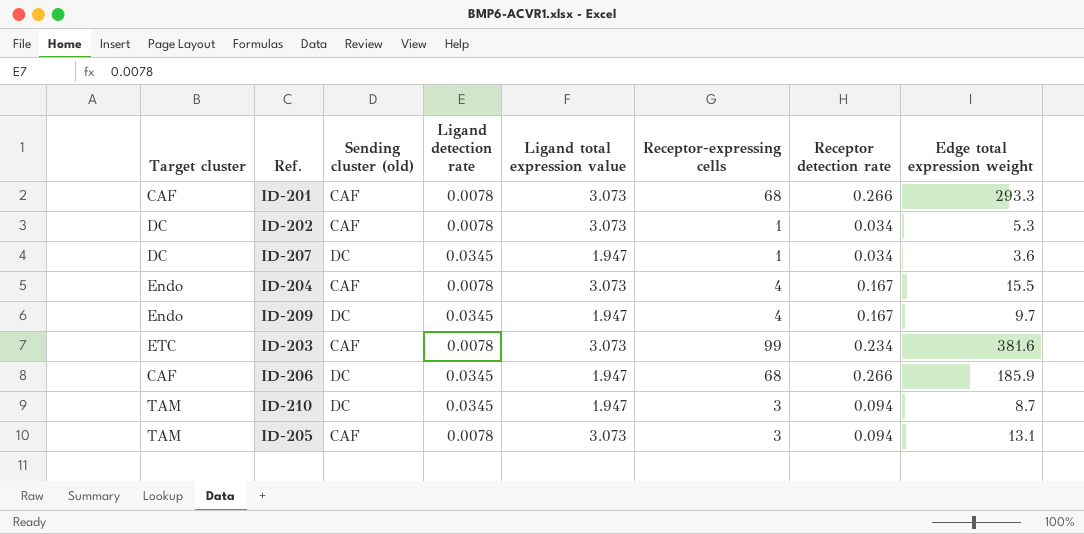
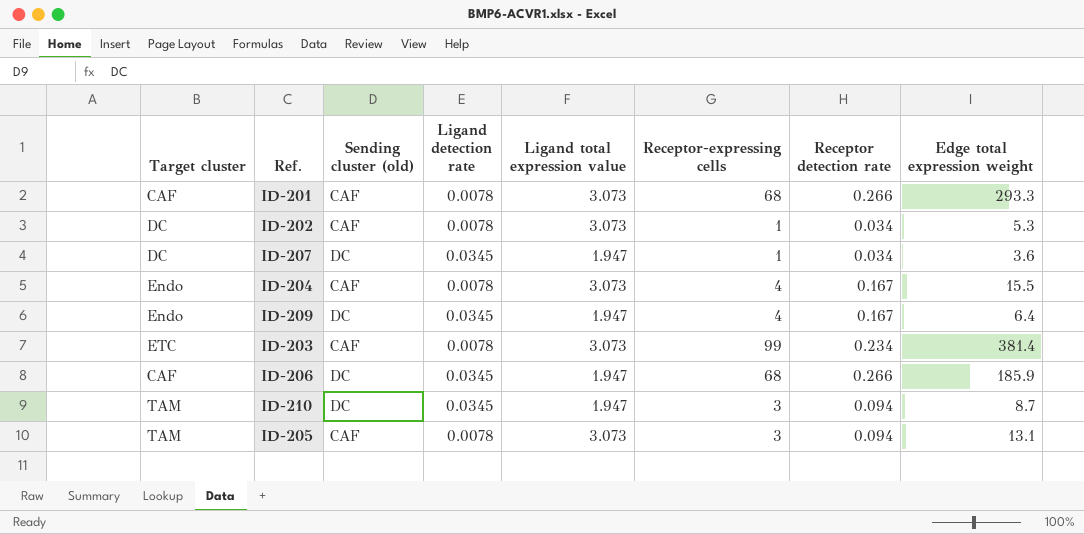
ID-209 | Edge total expression weight: 9.7 -> 6.4
ID-203 | Edge total expression weight: 381.6 -> 381.4

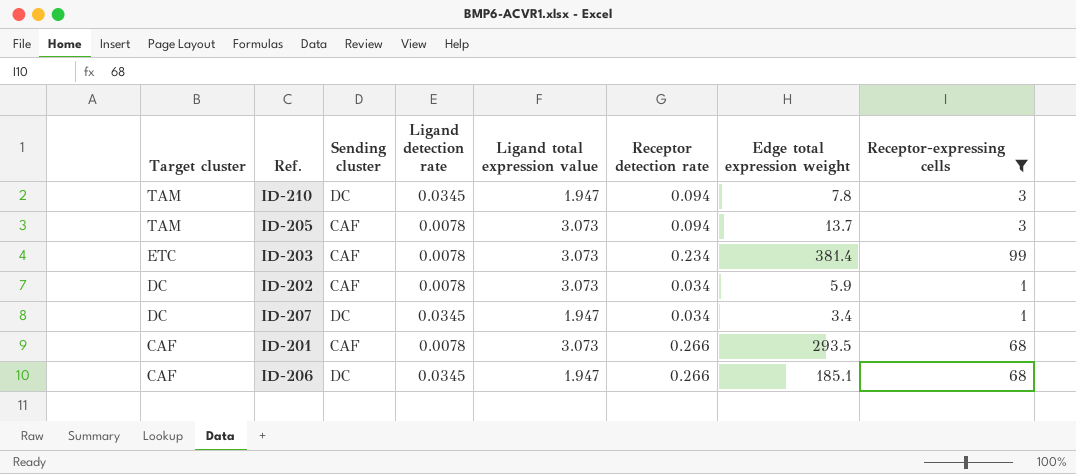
filter: none -> Receptor-expressing cells != 4
row order: none -> Target cluster descending
column name: Sending cluster (old) -> Sending cluster
column Receptor-expressing cells | position: 6 -> 8
ID-210 | Edge total expression weight: 8.7 -> 7.8
ID-205 | Edge total expression weight: 13.1 -> 13.7
ID-202 | Edge total expression weight: 5.3 -> 5.9
ID-207 | Edge total expression weight: 3.6 -> 3.4
ID-201 | Edge total expression weight: 293.3 -> 293.5
ID-206 | Edge total expression weight: 185.9 -> 185.1

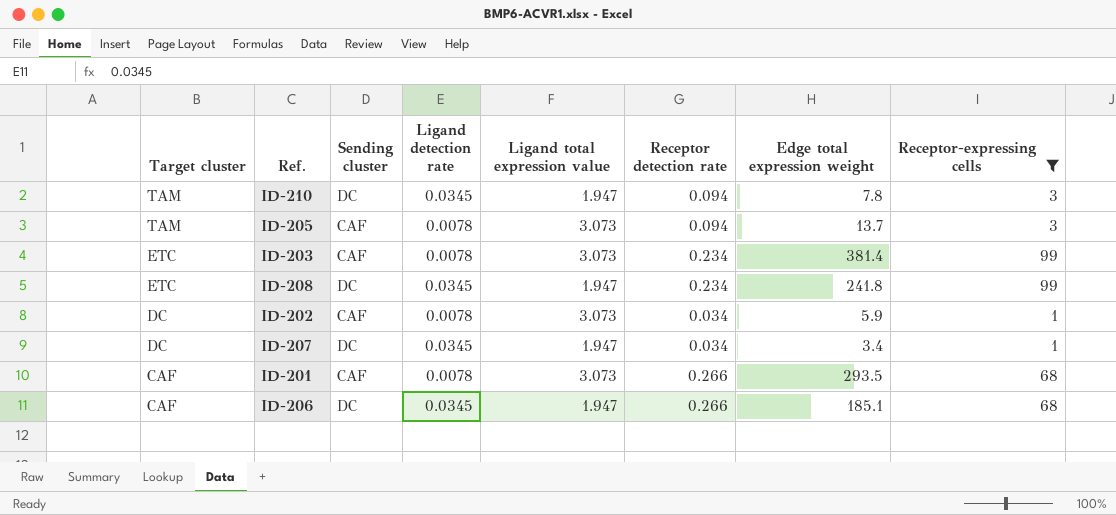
row ID-208: none -> ETC | DC | 0.0345 | 1.947 | 0.234 | 241.8 | 99

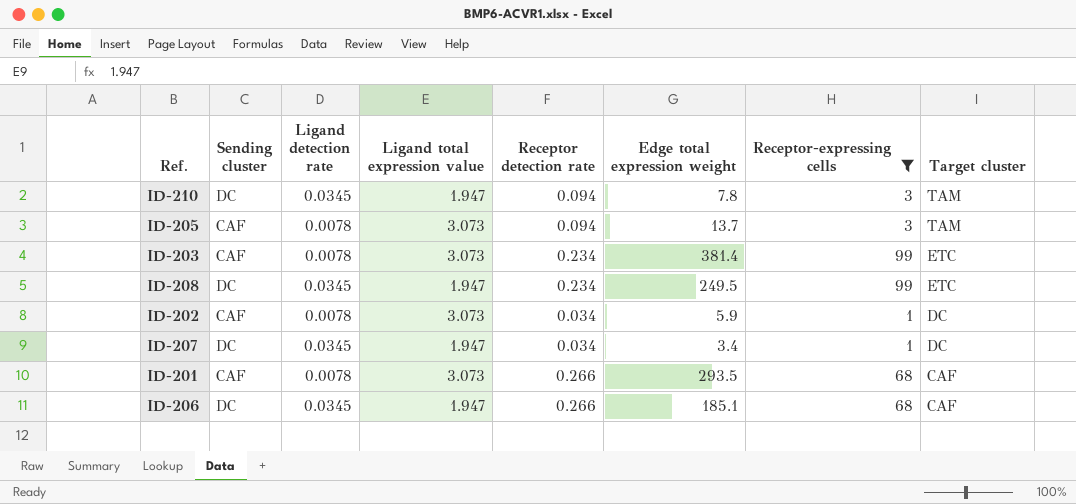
column Target cluster | position: 1 -> 8
ID-208 | Edge total expression weight: 241.8 -> 249.5

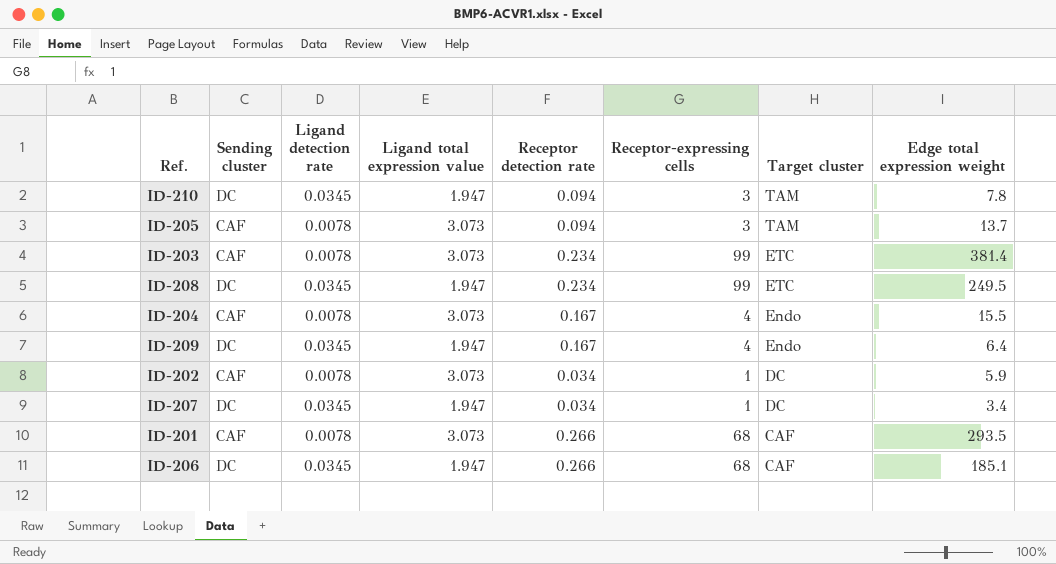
filter: Receptor-expressing cells != 4 -> none
column Edge total expression weight | position: 6 -> 8

